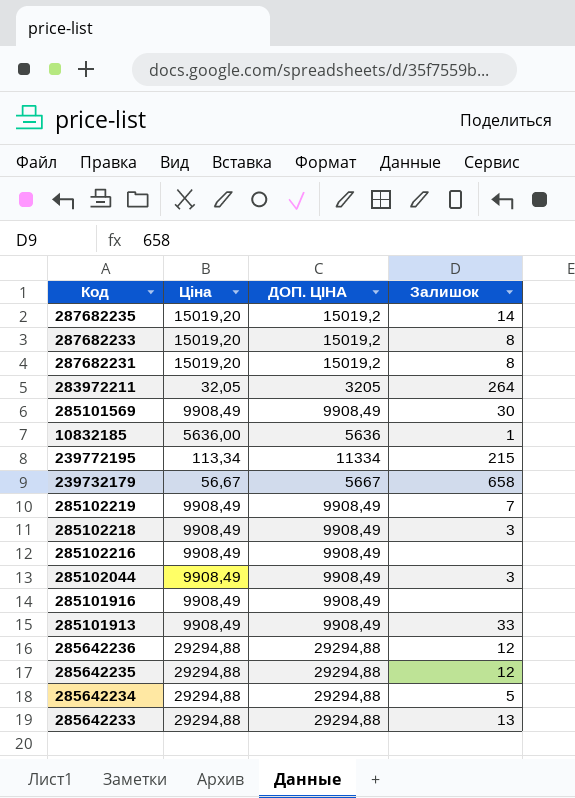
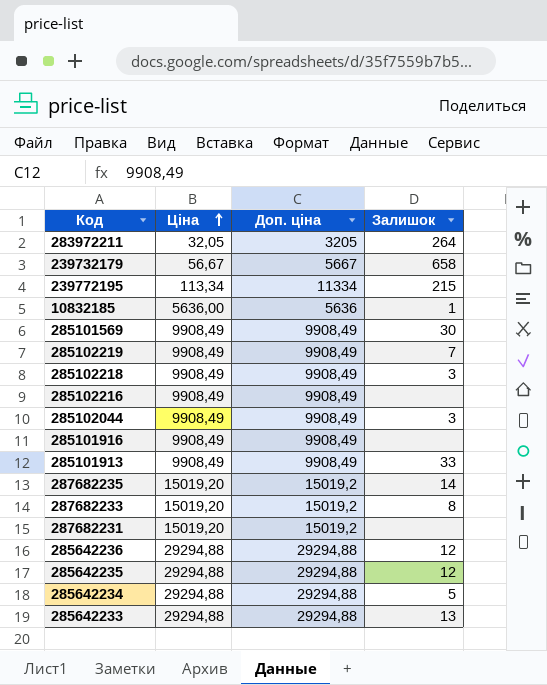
row order: none -> Ціна ascending
column name: ДОП. ЦІНА -> Доп. ціна
287682231 | Залишок: 8 -> none

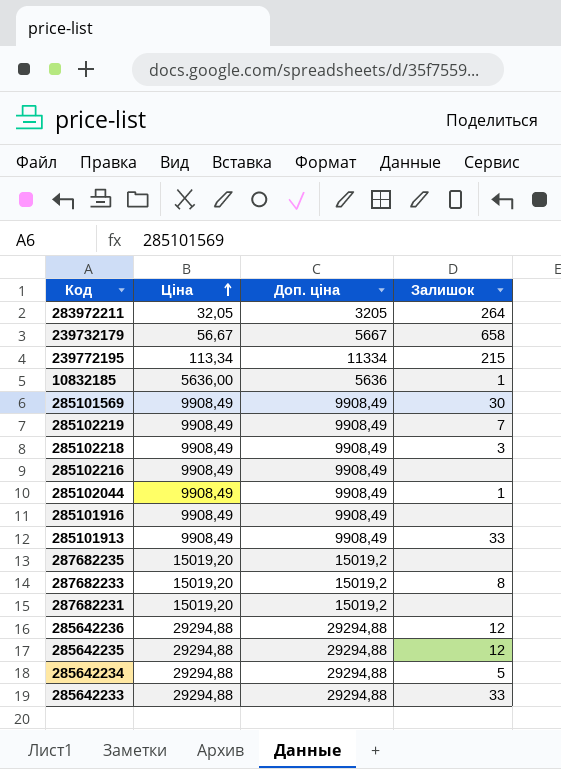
285102044 | Залишок: 3 -> 1
287682235 | Залишок: 14 -> none
285642233 | Залишок: 13 -> 33

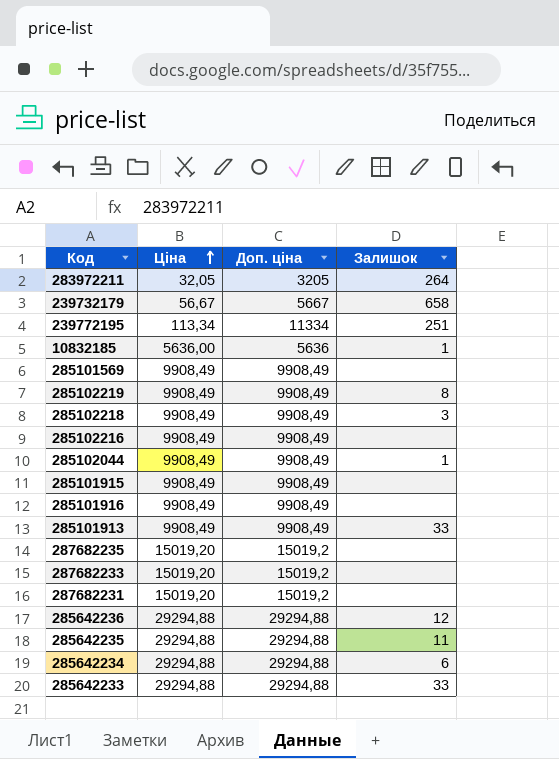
239772195 | Залишок: 215 -> 251
285101569 | Залишок: 30 -> none
285102219 | Залишок: 7 -> 8
row 285101915: none -> 9908,49 | 9908,49 | none
287682233 | Залишок: 8 -> none
285642235 | Залишок: 12 -> 11
285642234 | Залишок: 5 -> 6

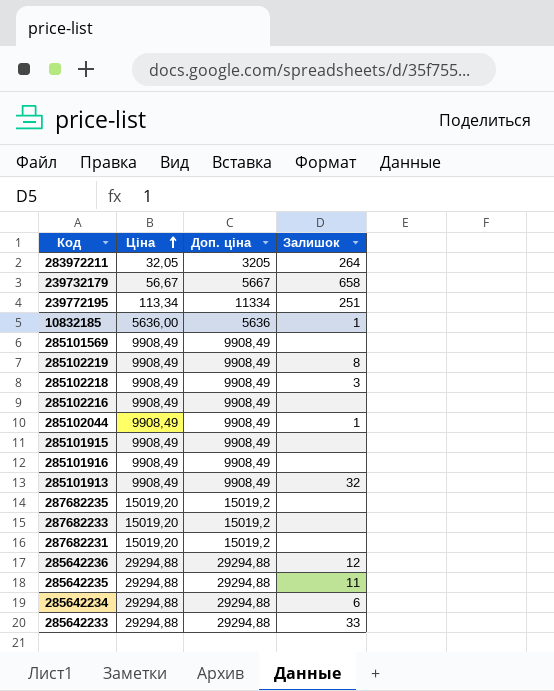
285101913 | Залишок: 33 -> 32

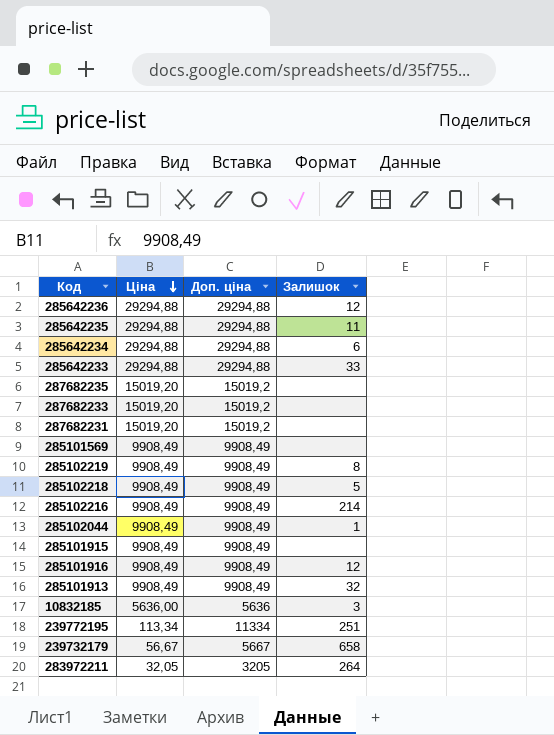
row order: Ціна ascending -> Ціна descending
285102218 | Залишок: 3 -> 5
285102216 | Залишок: none -> 214
285101916 | Залишок: none -> 12
10832185 | Залишок: 1 -> 3

